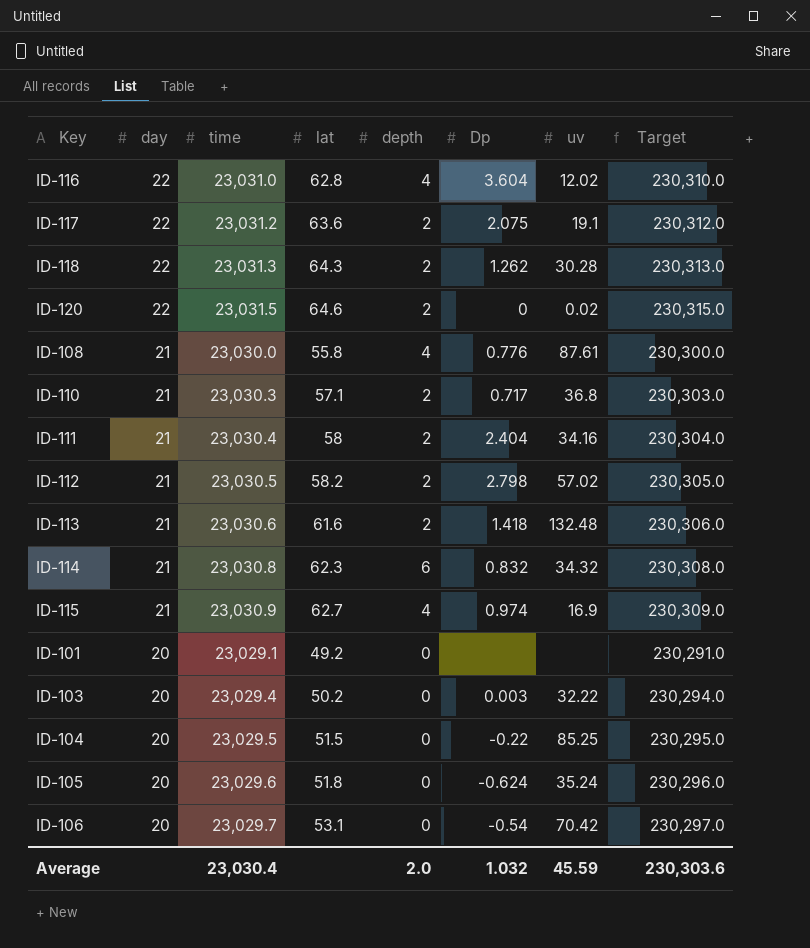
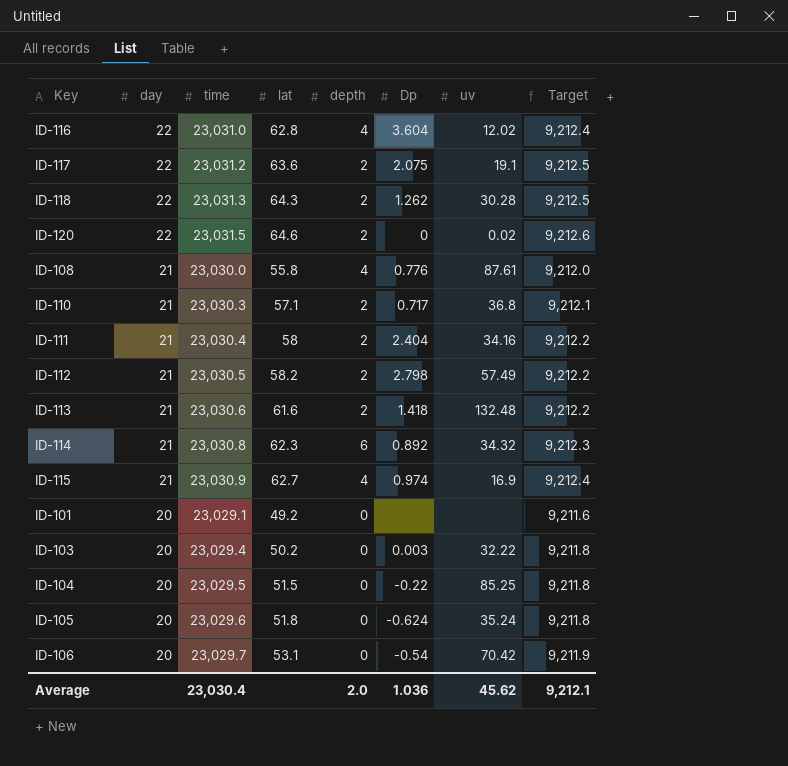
column Target | formula: [time] * 10 -> [time] * 0.4
ID-112 | uv: 57.02 -> 57.49
ID-114 | Dp: 0.832 -> 0.892
Average | Dp: 1.032 -> 1.036
Average | uv: 45.59 -> 45.62
Average | Target: 230,303.6 -> 9,212.1

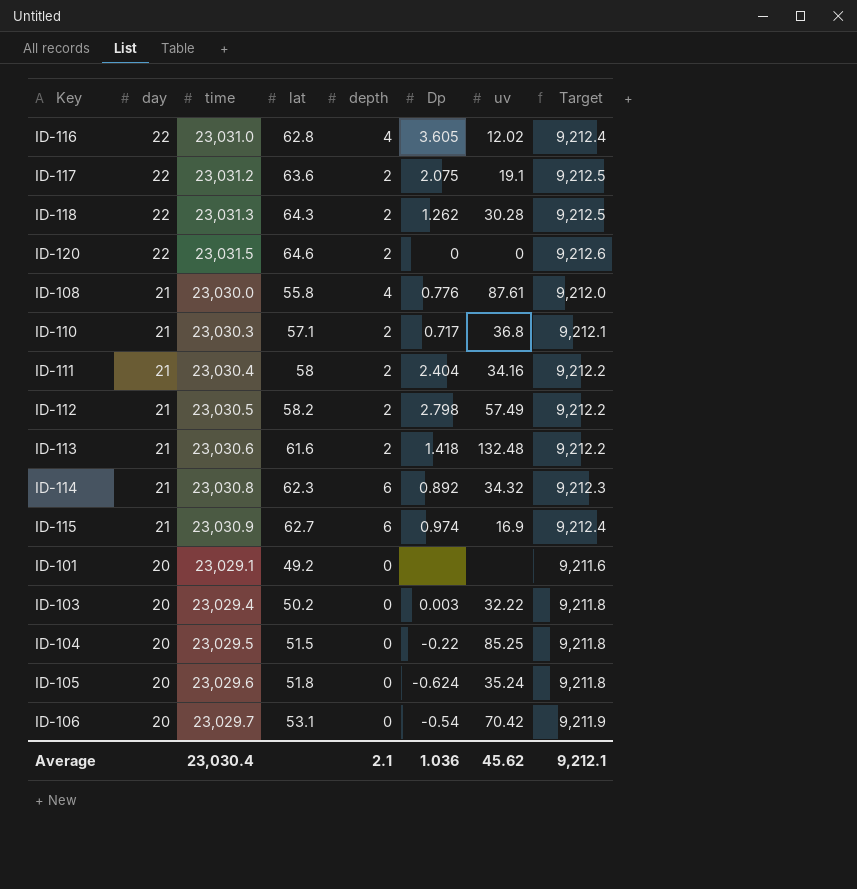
ID-116 | Dp: 3.604 -> 3.605
ID-120 | uv: 0.02 -> 0
ID-115 | depth: 4 -> 6
Average | depth: 2.0 -> 2.1

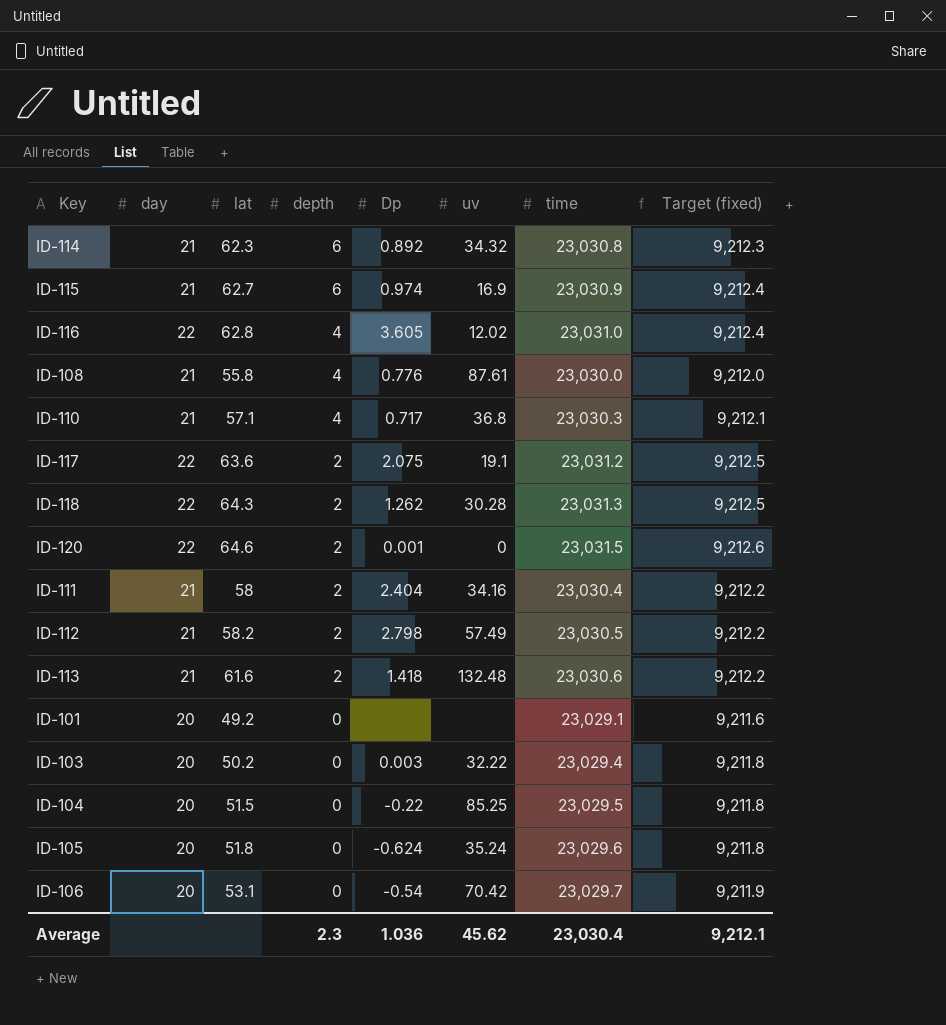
row order: day descending -> depth descending
column time | position: 3 -> 7
column name: Target -> Target (fixed)
ID-110 | depth: 2 -> 4
ID-120 | Dp: 0 -> 0.001
Average | depth: 2.1 -> 2.3

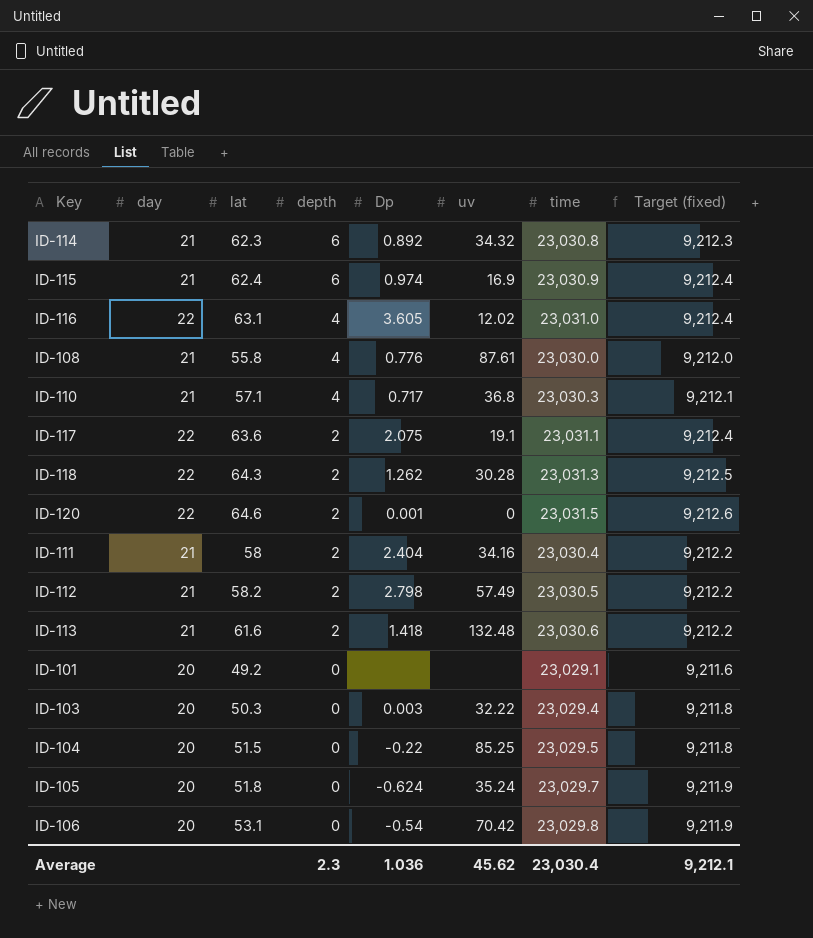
ID-115 | lat: 62.7 -> 62.4
ID-116 | lat: 62.8 -> 63.1
ID-117 | time: 23,031.2 -> 23,031.1
ID-117 | Target (fixed): 9,212.5 -> 9,212.4
ID-103 | lat: 50.2 -> 50.3
ID-105 | time: 23,029.6 -> 23,029.7
ID-105 | Target (fixed): 9,211.8 -> 9,211.9
ID-106 | time: 23,029.7 -> 23,029.8

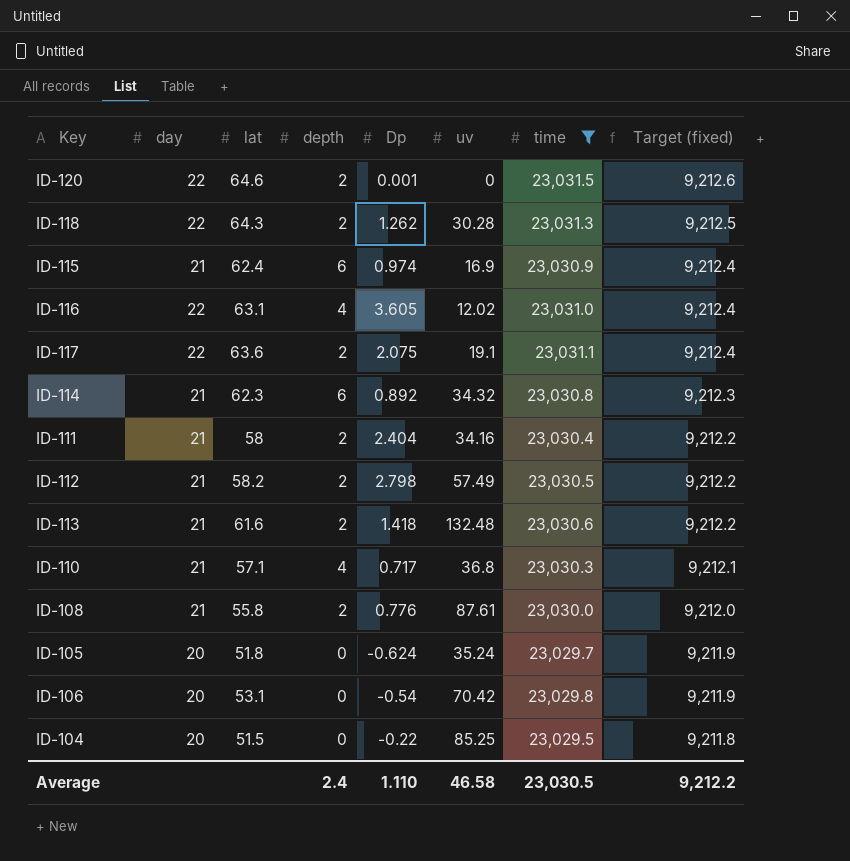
filter: none -> time >= 23,029.5
row order: depth descending -> Target (fixed) descending
ID-108 | depth: 4 -> 2
Average | depth: 2.3 -> 2.4
Average | Dp: 1.036 -> 1.110
Average | uv: 45.62 -> 46.58
Average | time: 23,030.4 -> 23,030.5
Average | Target (fixed): 9,212.1 -> 9,212.2

